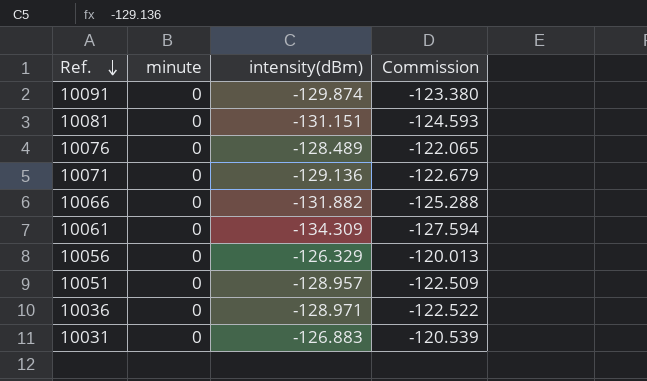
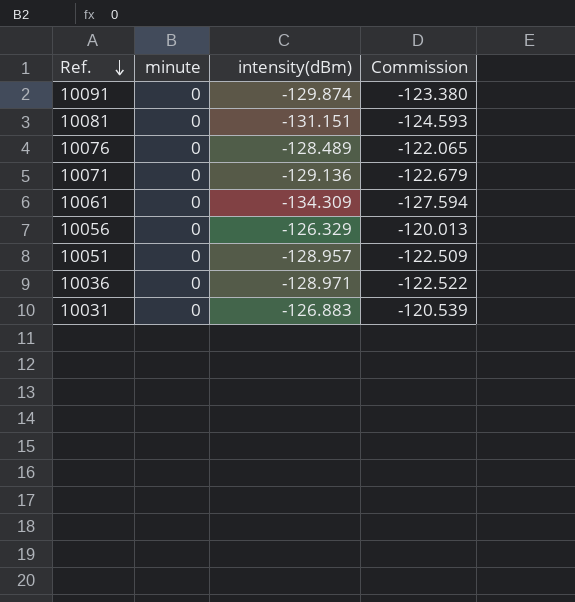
row 10066: 0 | -131.882 | -125.288 -> none

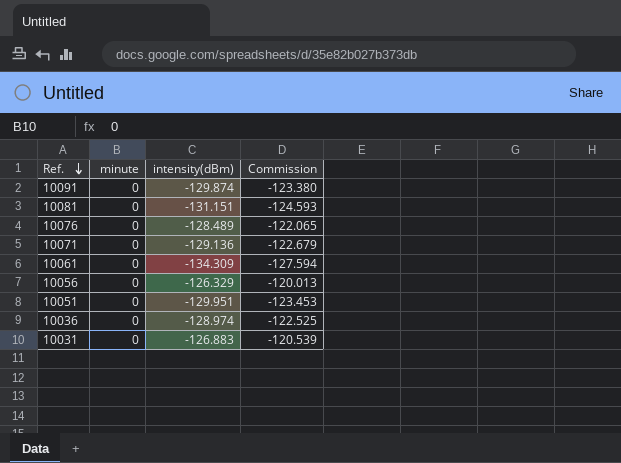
10051 | intensity(dBm): -128.957 -> -129.951
10051 | Commission: -122.509 -> -123.453
10036 | intensity(dBm): -128.971 -> -128.974
10036 | Commission: -122.522 -> -122.525

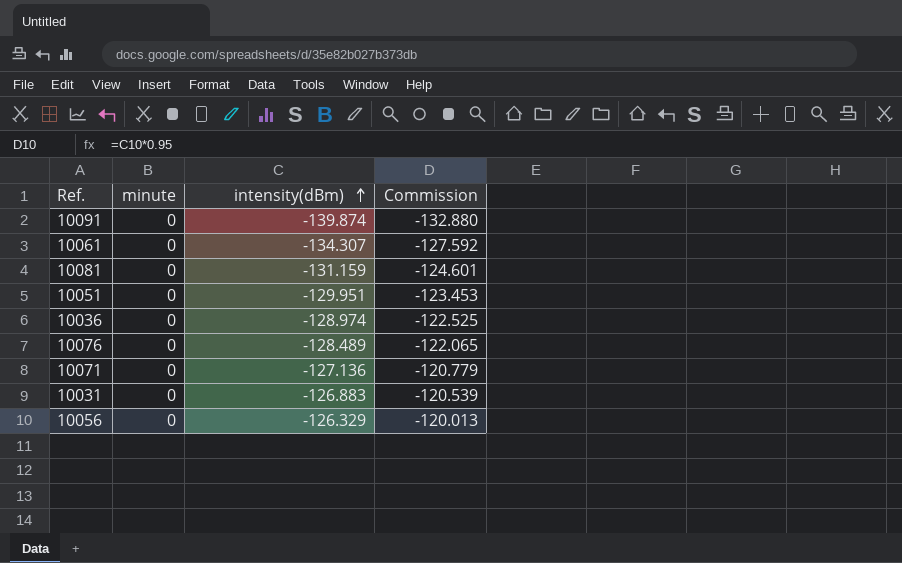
row order: Ref. descending -> intensity(dBm) ascending
10091 | intensity(dBm): -129.874 -> -139.874
10091 | Commission: -123.380 -> -132.880
10061 | intensity(dBm): -134.309 -> -134.307
10061 | Commission: -127.594 -> -127.592
10081 | intensity(dBm): -131.151 -> -131.159
10081 | Commission: -124.593 -> -124.601
10071 | intensity(dBm): -129.136 -> -127.136
10071 | Commission: -122.679 -> -120.779

